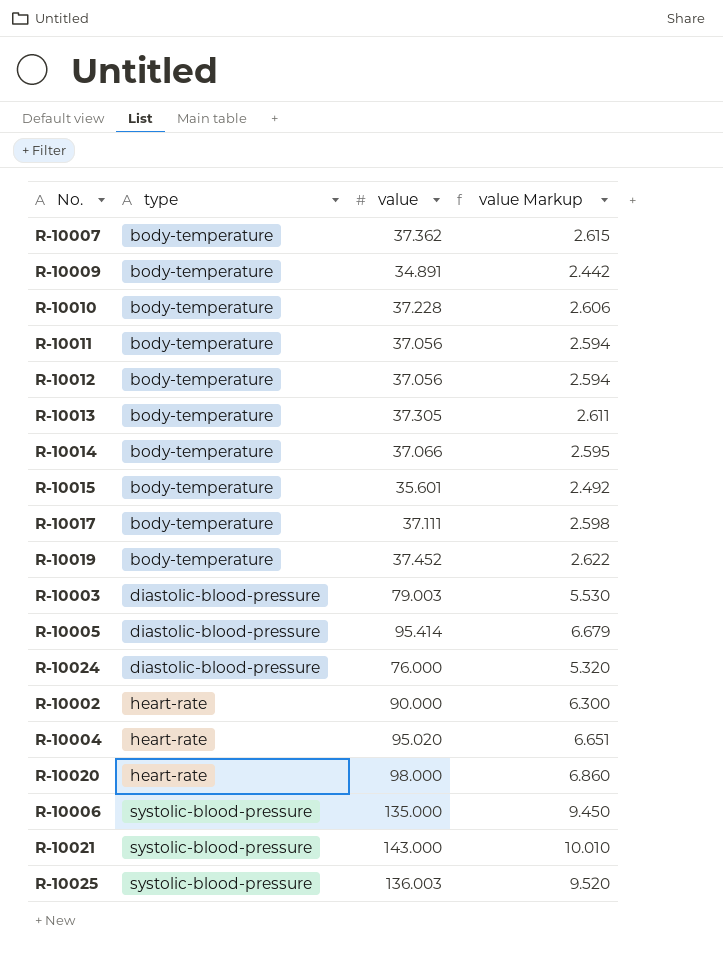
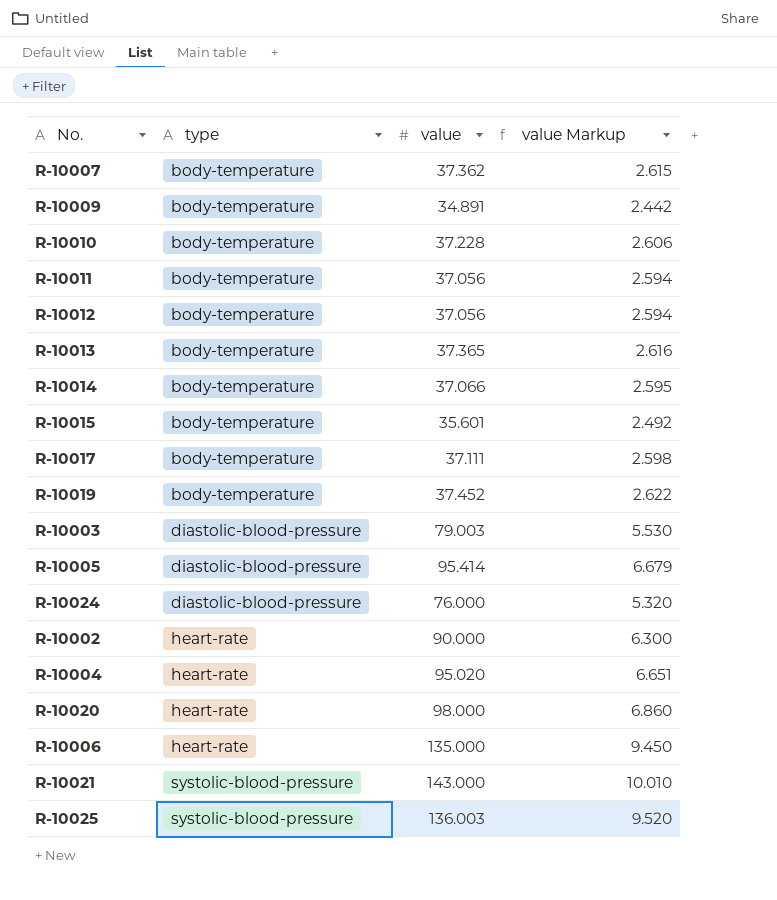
R-10013 | value: 37.305 -> 37.365
R-10013 | value Markup: 2.611 -> 2.616
R-10006 | type: systolic-blood-pressure -> heart-rate

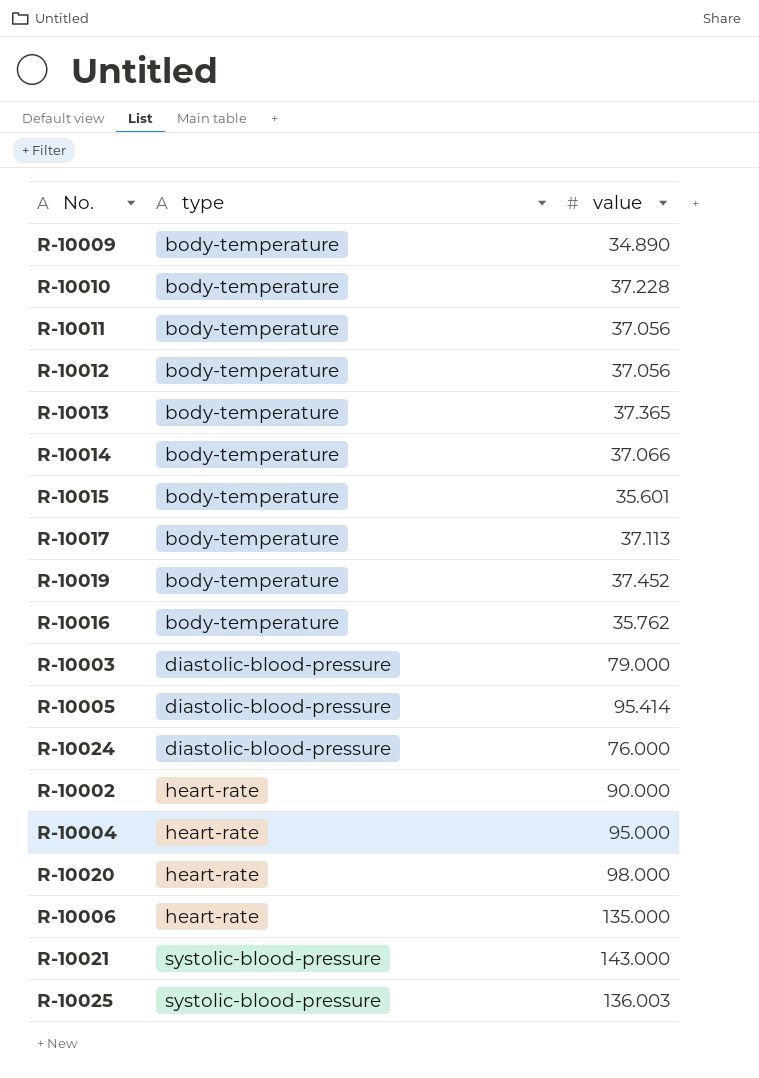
column value Markup | formula: [value] * 0.07 -> none
row R-10007: body-temperature | 37.362 | 2.615 -> none
R-10009 | value: 34.891 -> 34.890
R-10017 | value: 37.111 -> 37.113
row R-10016: none -> body-temperature | 35.762
R-10003 | value: 79.003 -> 79.000
R-10004 | value: 95.020 -> 95.000

